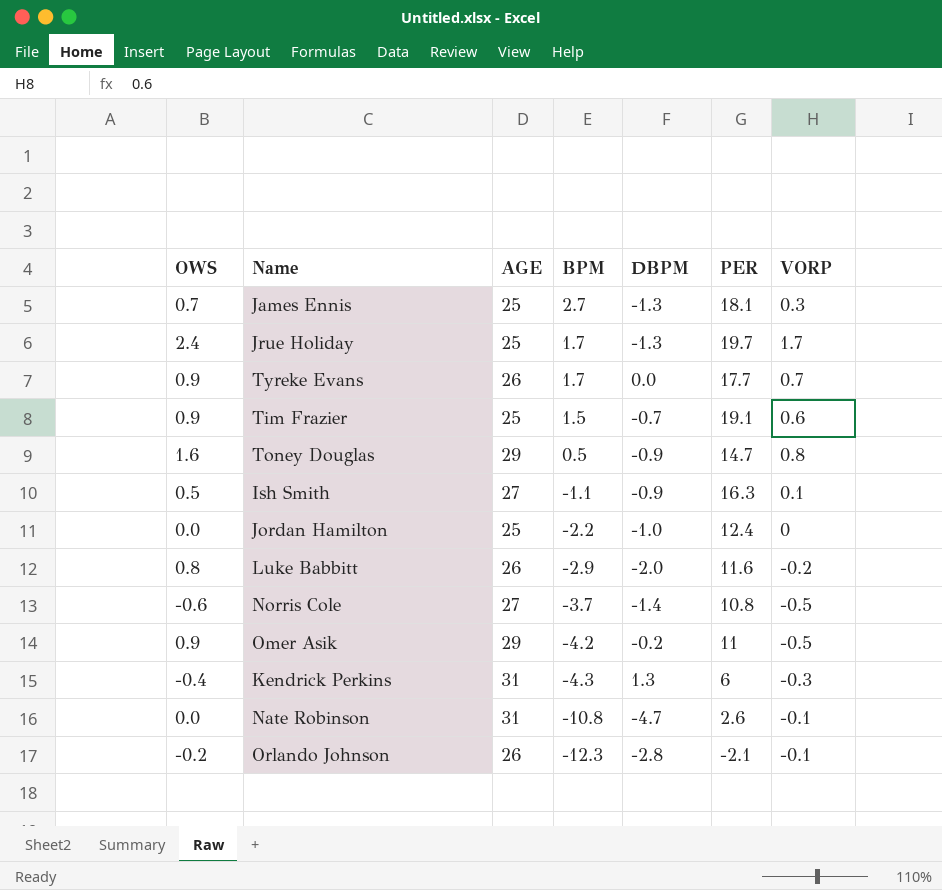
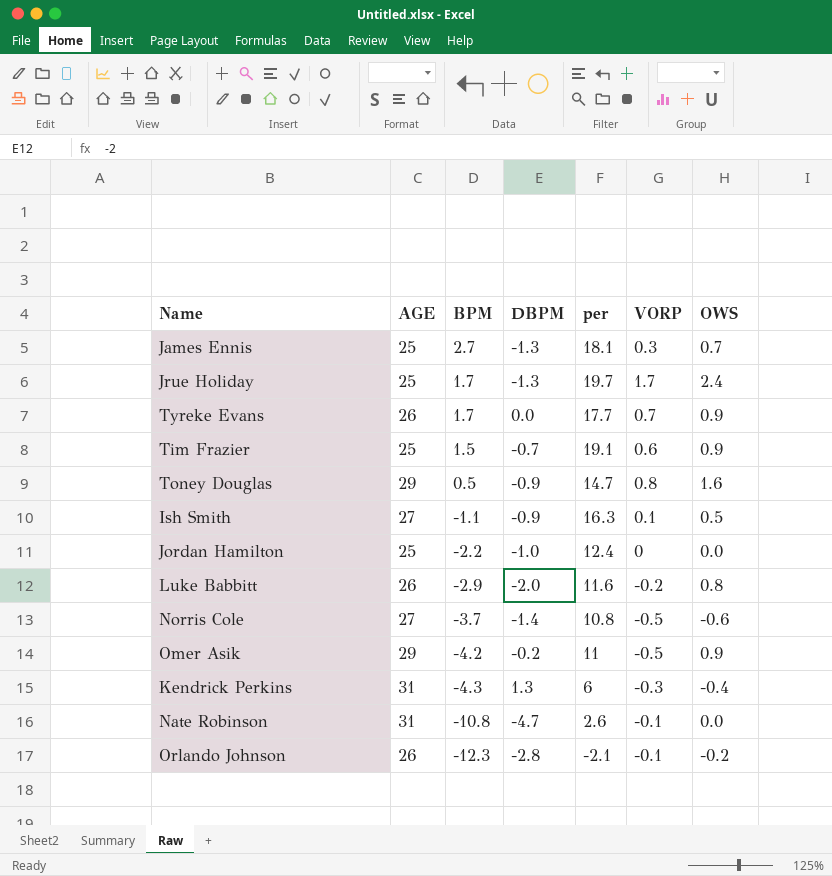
column name: PER -> per
column OWS | position: 1 -> 7

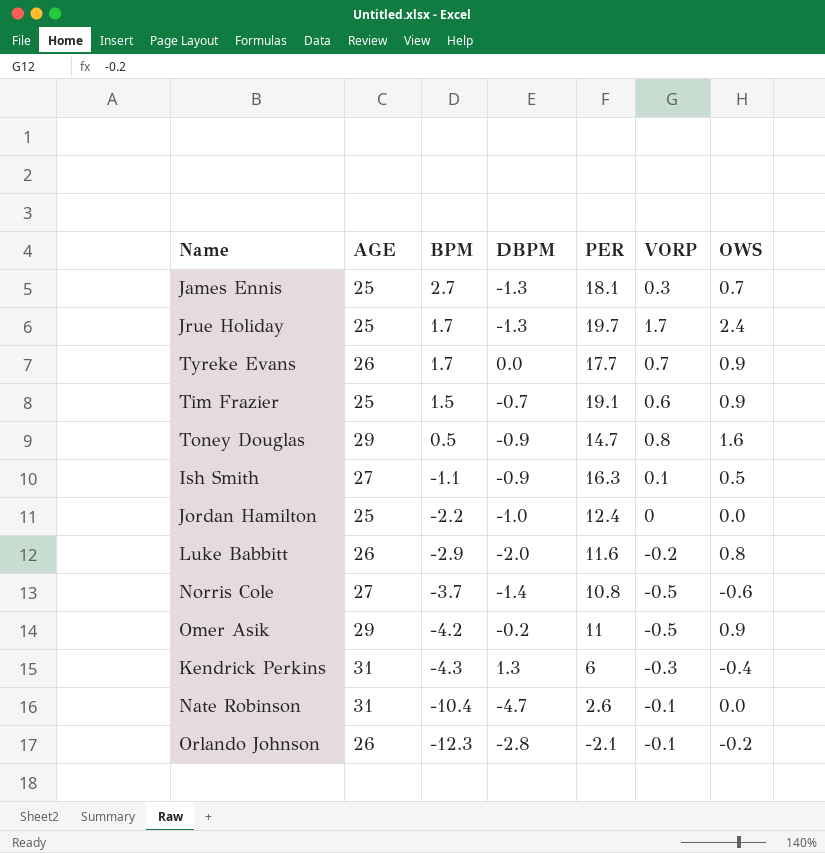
column name: per -> PER
Nate Robinson | BPM: -10.8 -> -10.4

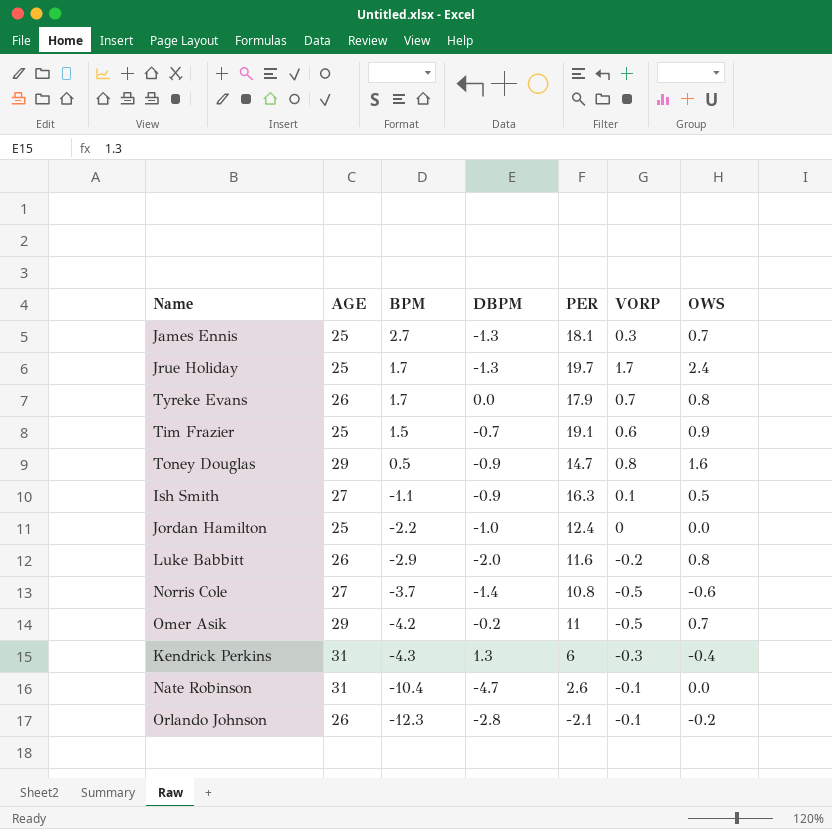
Tyreke Evans | PER: 17.7 -> 17.9
Tyreke Evans | OWS: 0.9 -> 0.8
Omer Asik | OWS: 0.9 -> 0.7

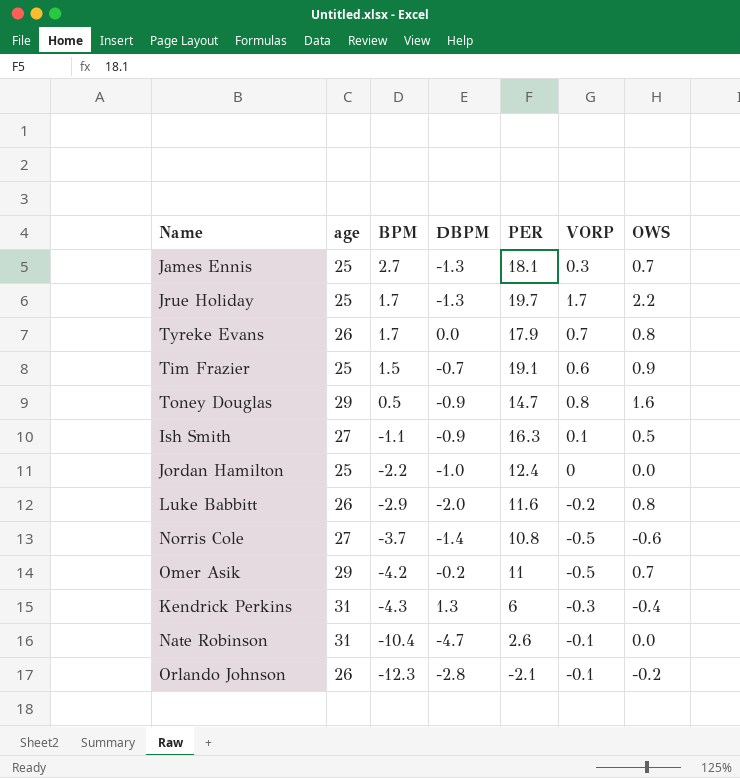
column name: AGE -> age
Jrue Holiday | OWS: 2.4 -> 2.2

